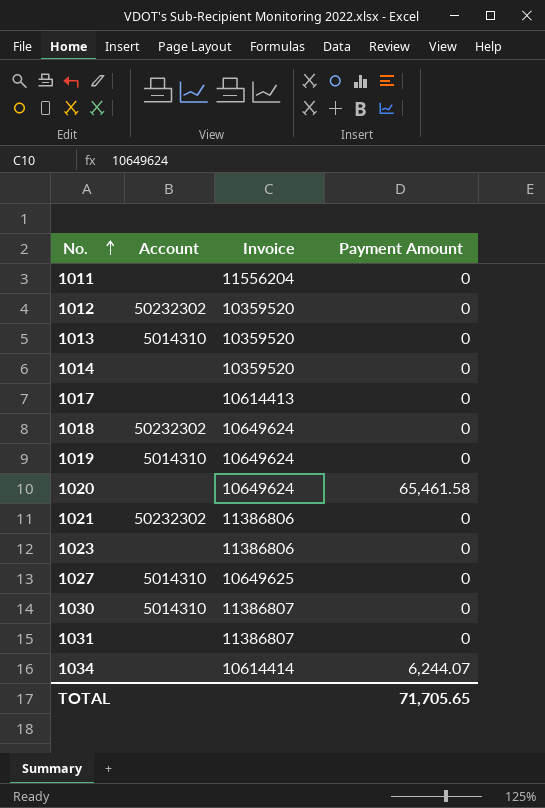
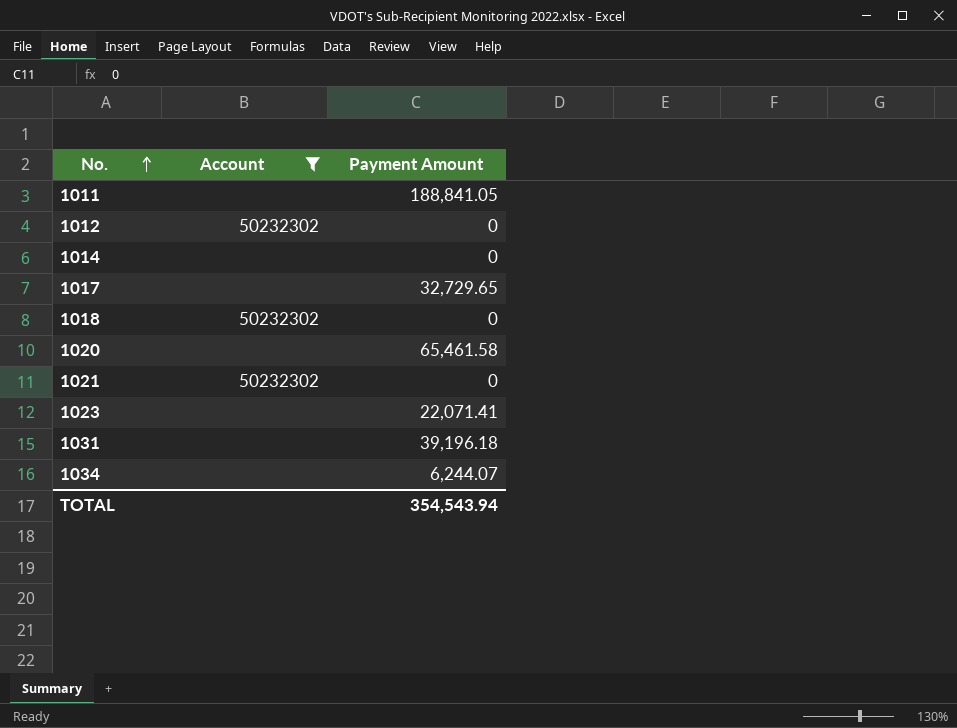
filter: none -> Account != 5014310
column Invoice | position: 3 -> none
1011 | Payment Amount: 0 -> 188,841.05
1017 | Payment Amount: 0 -> 32,729.65
1023 | Payment Amount: 0 -> 22,071.41
1031 | Payment Amount: 0 -> 39,196.18
TOTAL | Payment Amount: 71,705.65 -> 354,543.94

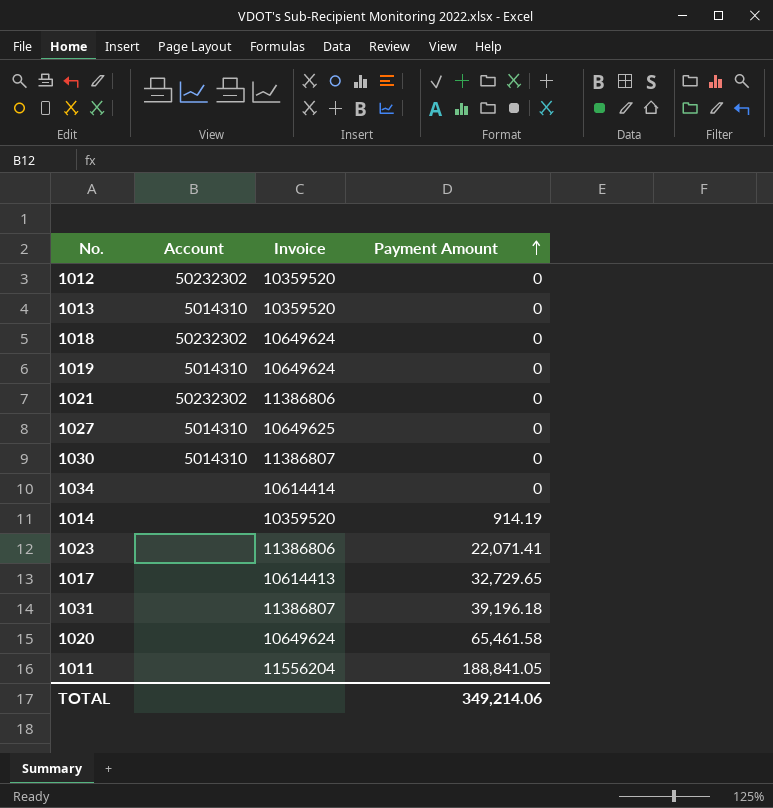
filter: Account != 5014310 -> none
row order: No. ascending -> Payment Amount ascending
column Invoice | position: none -> 3
1034 | Payment Amount: 6,244.07 -> 0
1014 | Payment Amount: 0 -> 914.19
TOTAL | Payment Amount: 354,543.94 -> 349,214.06

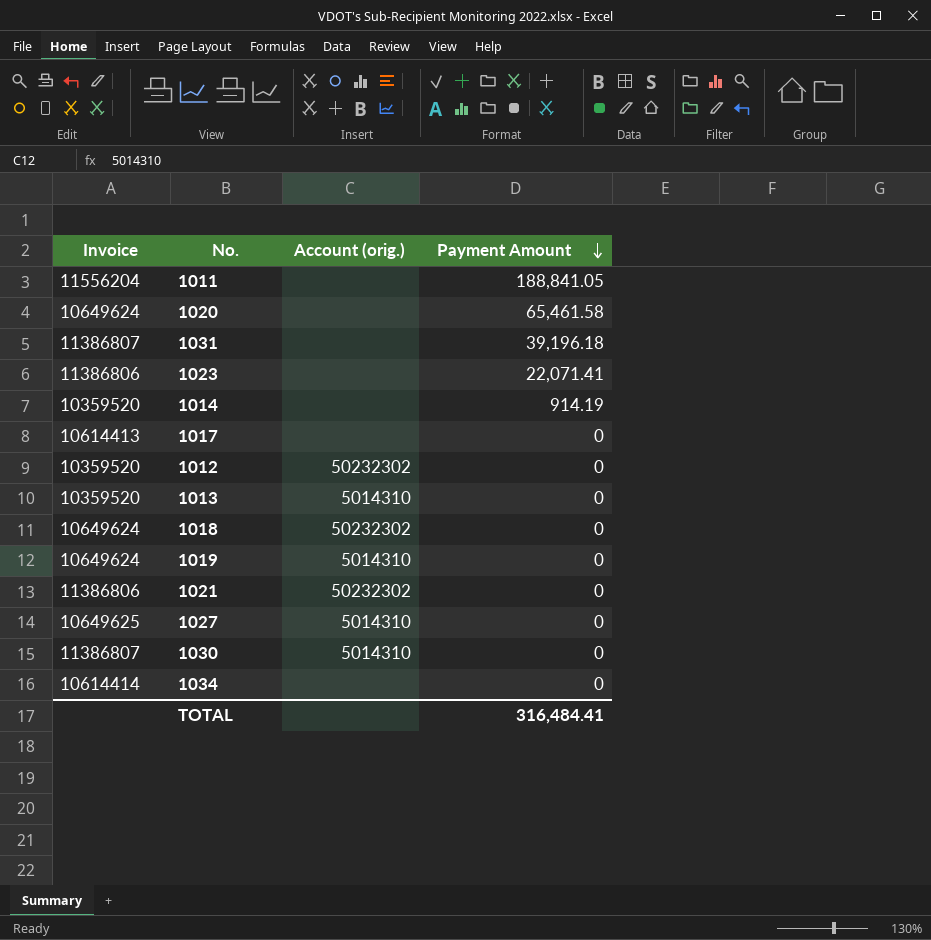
row order: Payment Amount ascending -> Payment Amount descending
column Invoice | position: 3 -> 1
column name: Account -> Account (orig.)
1017 | Payment Amount: 32,729.65 -> 0
TOTAL | Payment Amount: 349,214.06 -> 316,484.41

